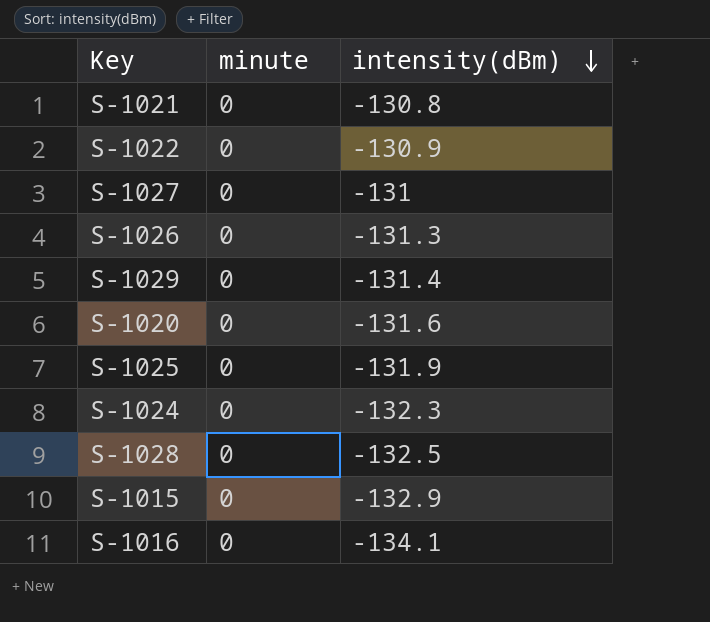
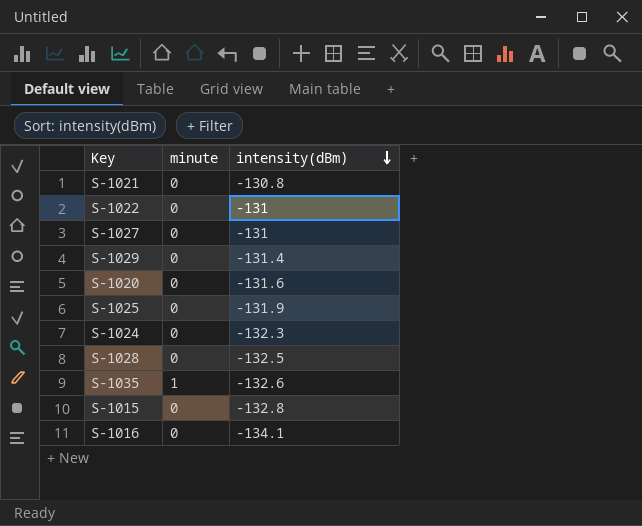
row S-1026: 0 | -131.3 -> none
S-1022 | intensity(dBm): -130.9 -> -131
row S-1035: none -> 1 | -132.6
S-1015 | intensity(dBm): -132.9 -> -132.8

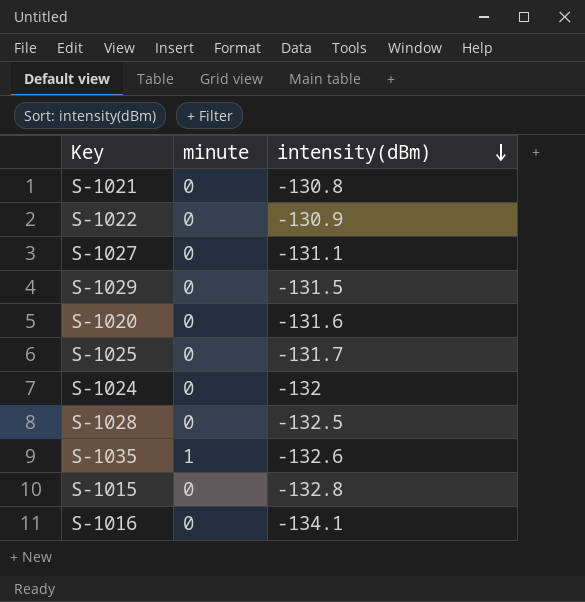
S-1022 | intensity(dBm): -131 -> -130.9
S-1027 | intensity(dBm): -131 -> -131.1
S-1029 | intensity(dBm): -131.4 -> -131.5
S-1025 | intensity(dBm): -131.9 -> -131.7
S-1024 | intensity(dBm): -132.3 -> -132

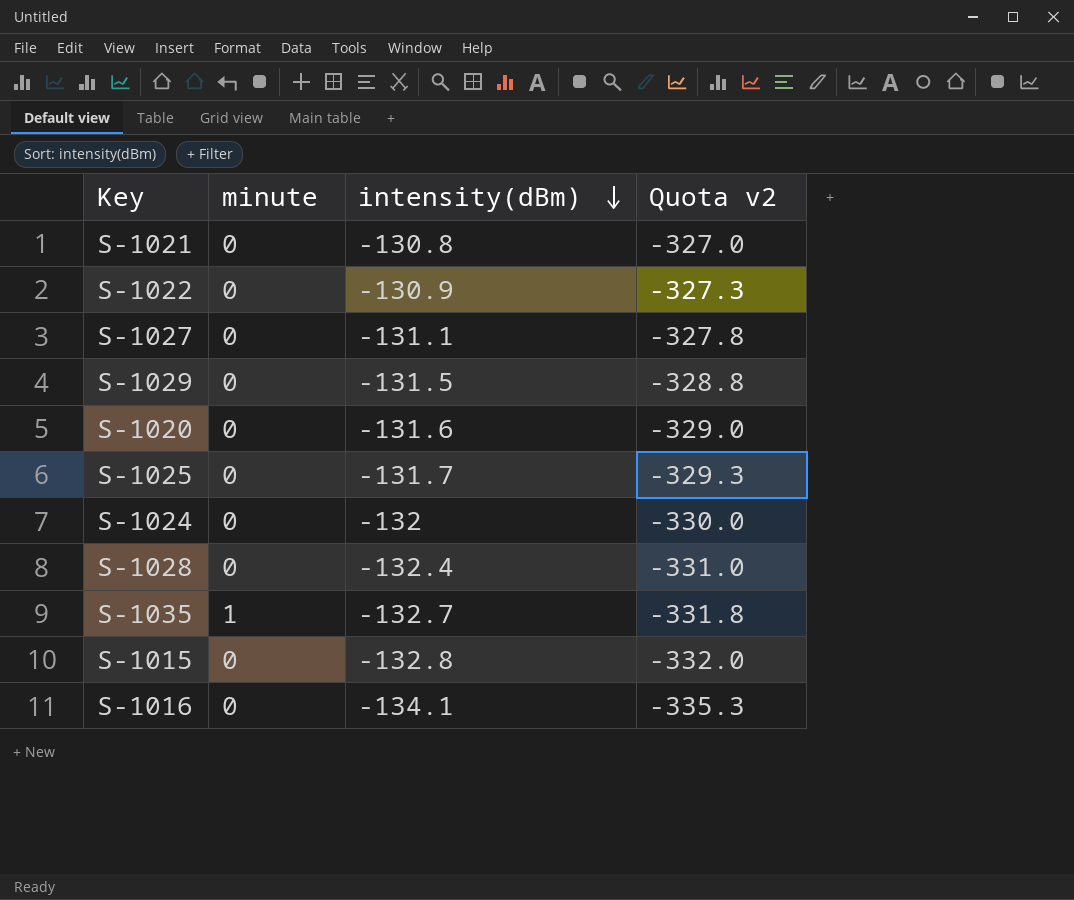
column Quota v2 | formula: none -> [intensity(dBm)] * 2.5
S-1028 | intensity(dBm): -132.5 -> -132.4
S-1035 | intensity(dBm): -132.6 -> -132.7

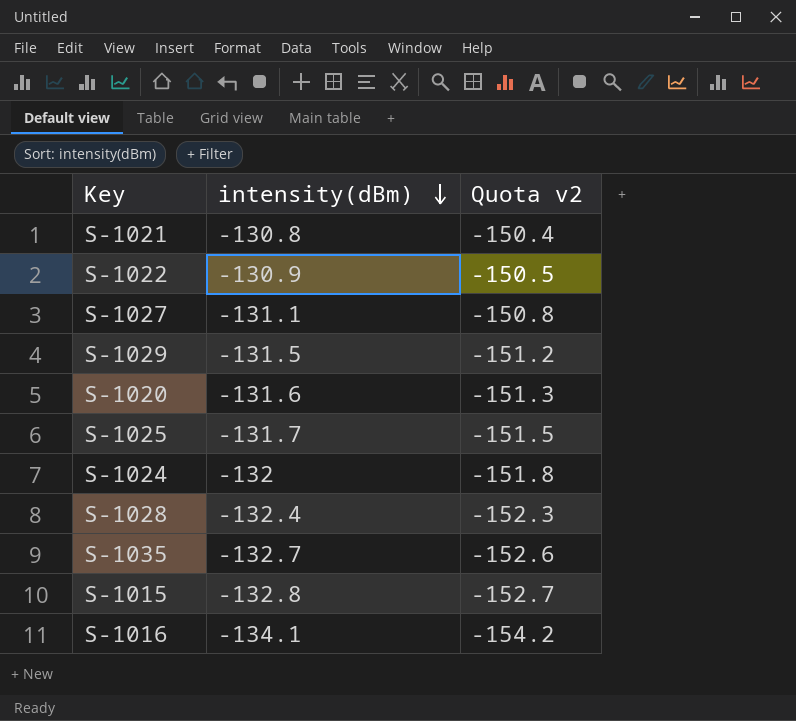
column minute | position: 2 -> none
column Quota v2 | formula: [intensity(dBm)] * 2.5 -> [intensity(dBm)] * 1.15

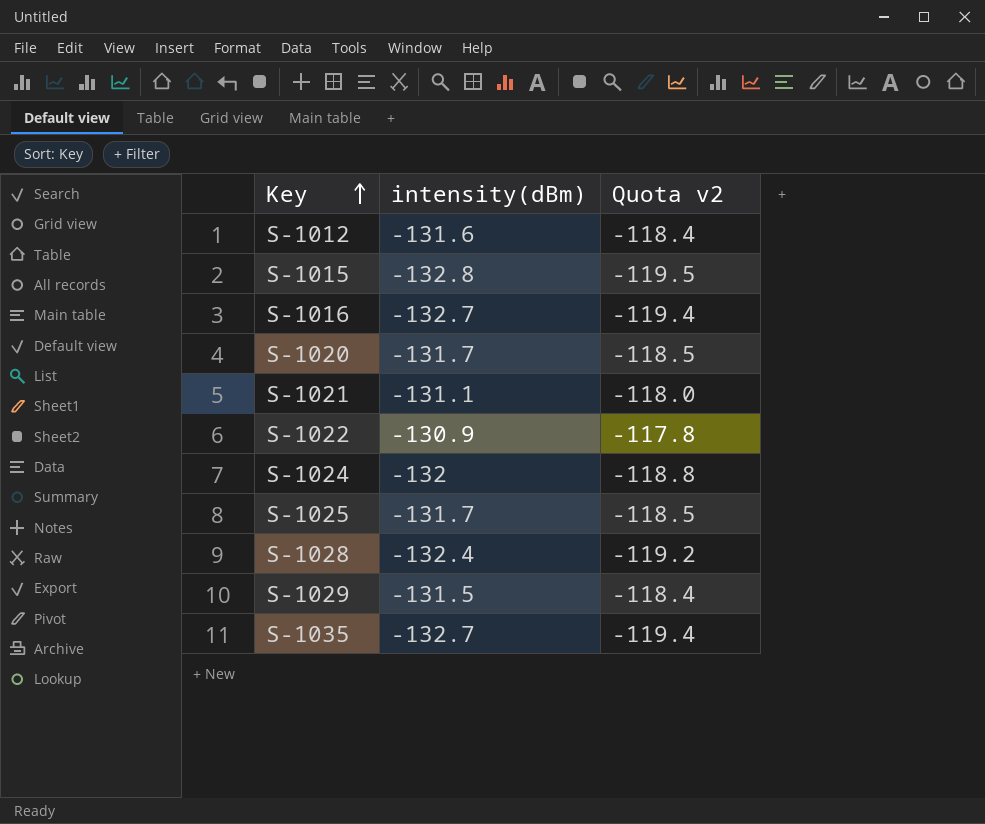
row order: intensity(dBm) descending -> Key ascending
column Quota v2 | formula: [intensity(dBm)] * 1.15 -> [intensity(dBm)] * 0.9
row S-1027: -131.1 | -150.8 -> none
row S-1012: none -> -131.6 | -118.4
S-1016 | intensity(dBm): -134.1 -> -132.7
S-1020 | intensity(dBm): -131.6 -> -131.7
S-1021 | intensity(dBm): -130.8 -> -131.1

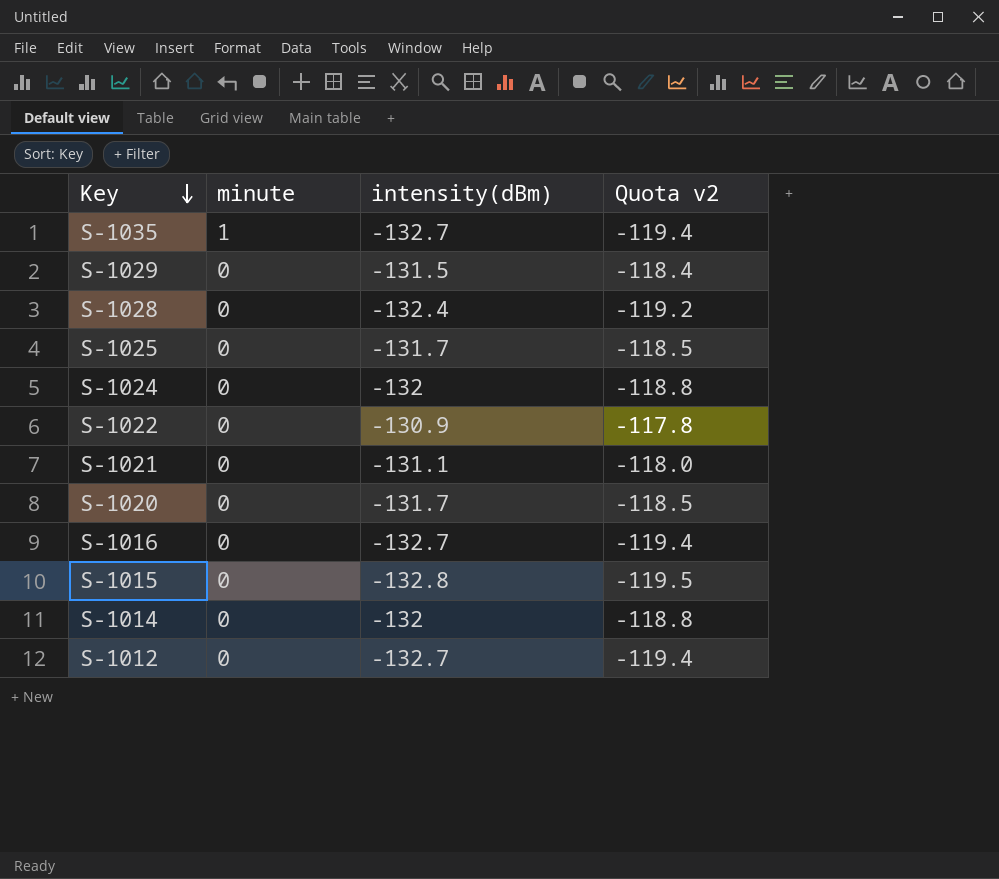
row order: Key ascending -> Key descending
column minute | position: none -> 2
row S-1014: none -> 0 | -132 | -118.8
S-1012 | intensity(dBm): -131.6 -> -132.7
S-1012 | Quota v2: -118.4 -> -119.4

